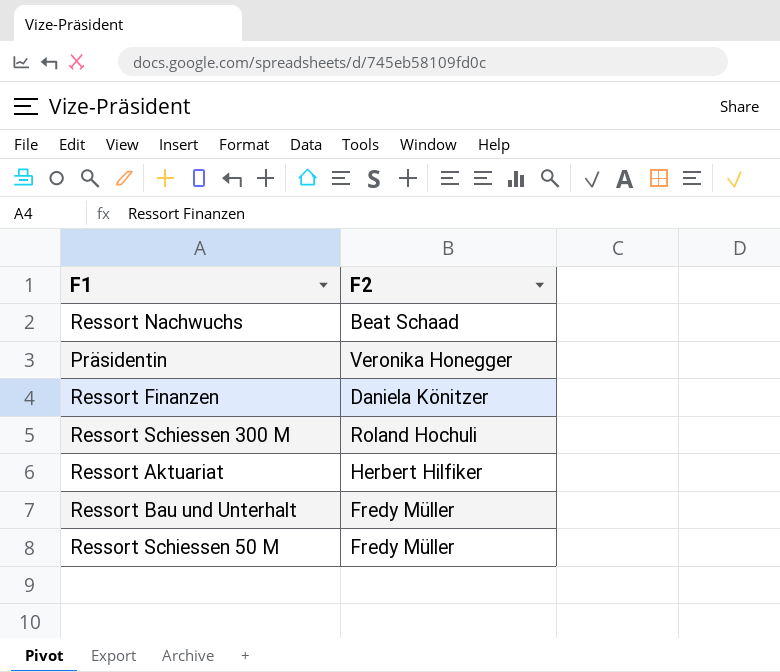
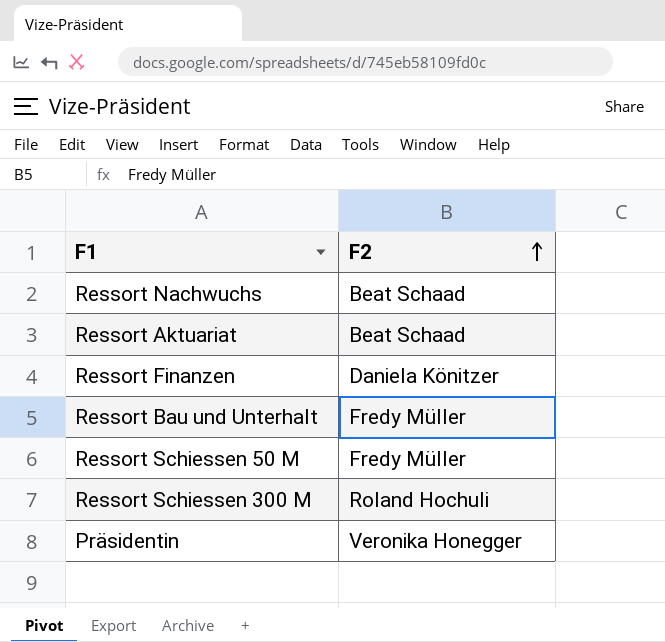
row order: none -> F2 ascending
Ressort Aktuariat | F2: Herbert Hilfiker -> Beat Schaad

